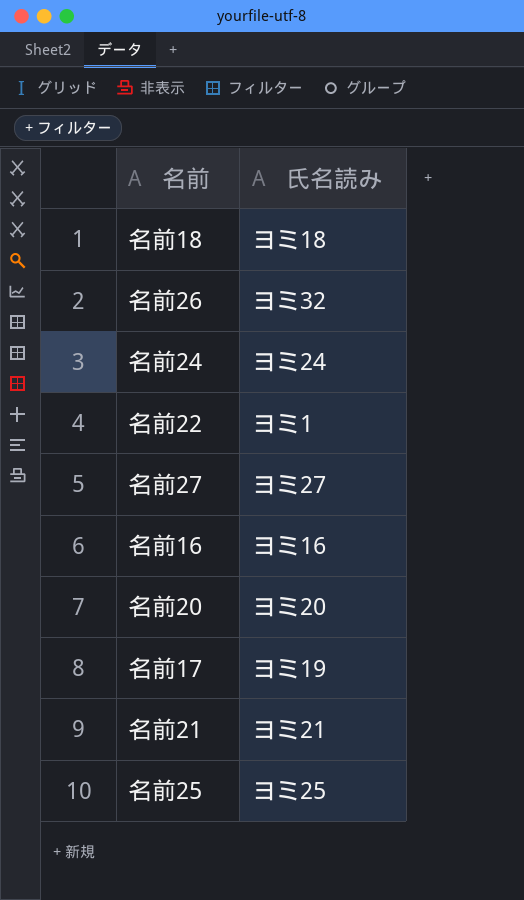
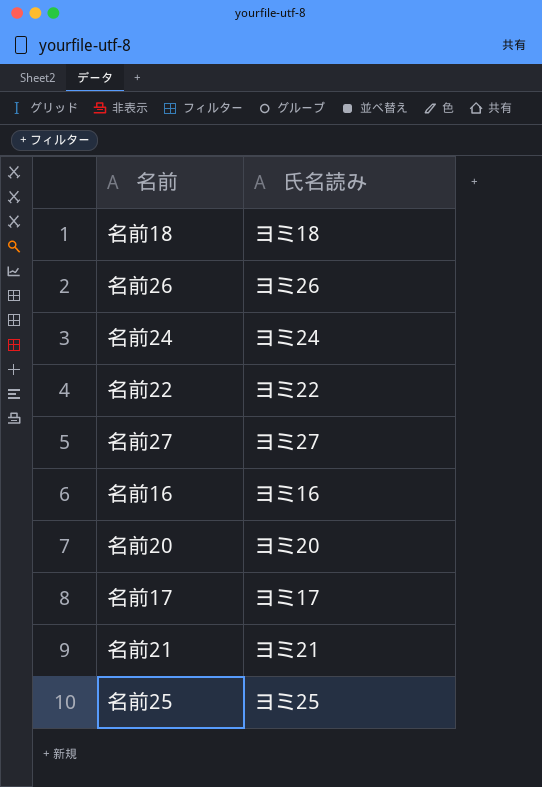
名前26 | 氏名読み: ヨミ32 -> ヨミ26
名前22 | 氏名読み: ヨミ1 -> ヨミ22
名前17 | 氏名読み: ヨミ19 -> ヨミ17

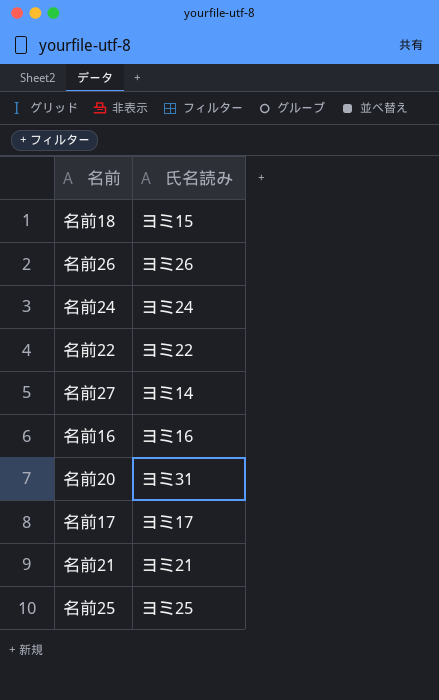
名前18 | 氏名読み: ヨミ18 -> ヨミ15
名前27 | 氏名読み: ヨミ27 -> ヨミ14
名前20 | 氏名読み: ヨミ20 -> ヨミ31

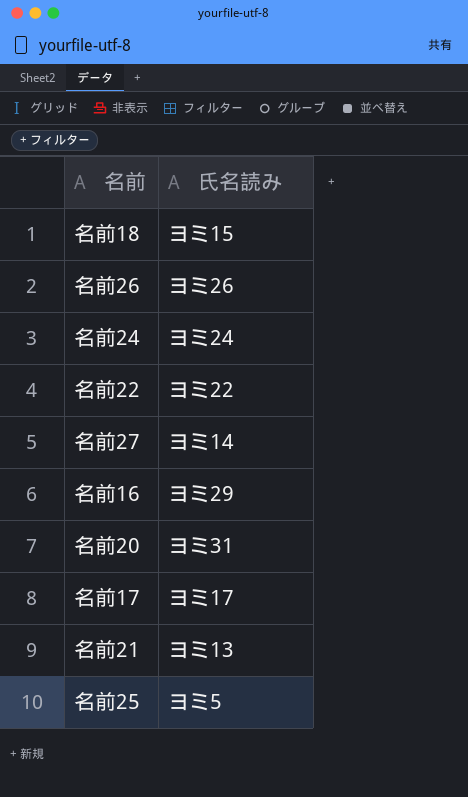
名前16 | 氏名読み: ヨミ16 -> ヨミ29
名前21 | 氏名読み: ヨミ21 -> ヨミ13
名前25 | 氏名読み: ヨミ25 -> ヨミ5

